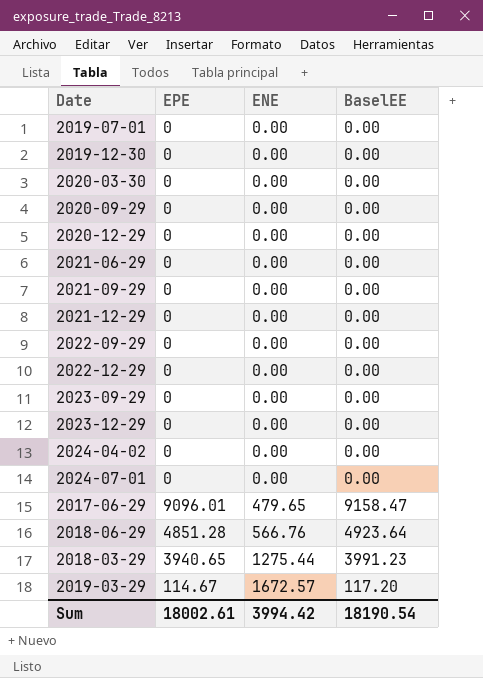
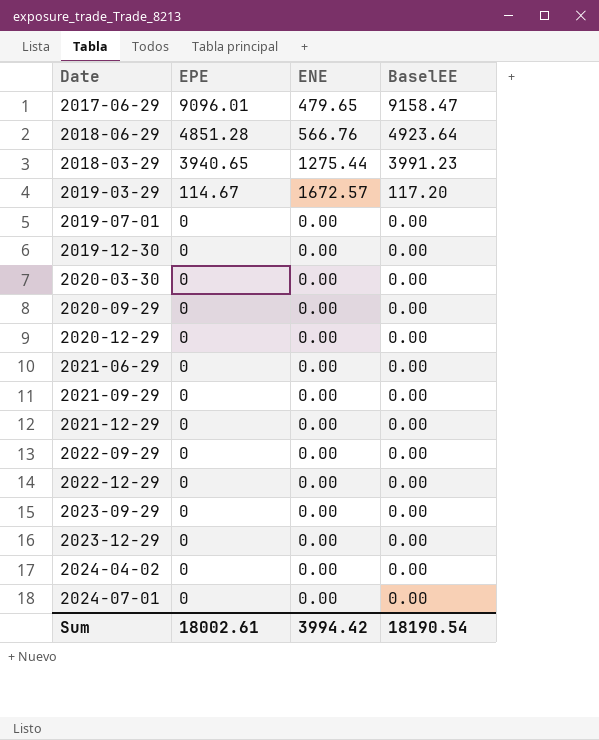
row order: ENE ascending -> EPE descending

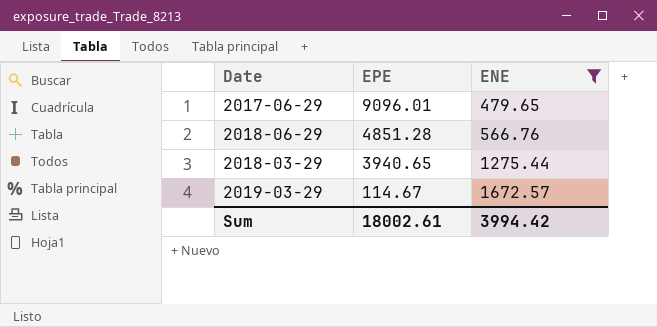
filter: none -> ENE != 0.00
column BaselEE | position: 4 -> none

